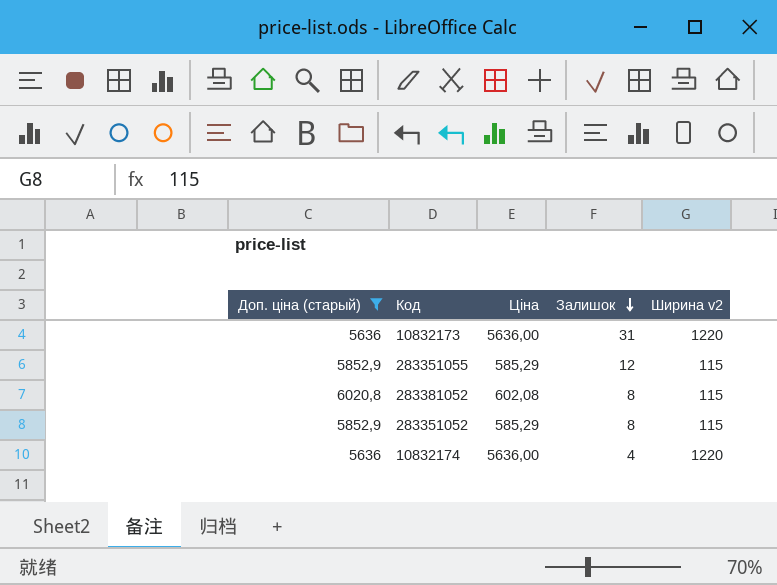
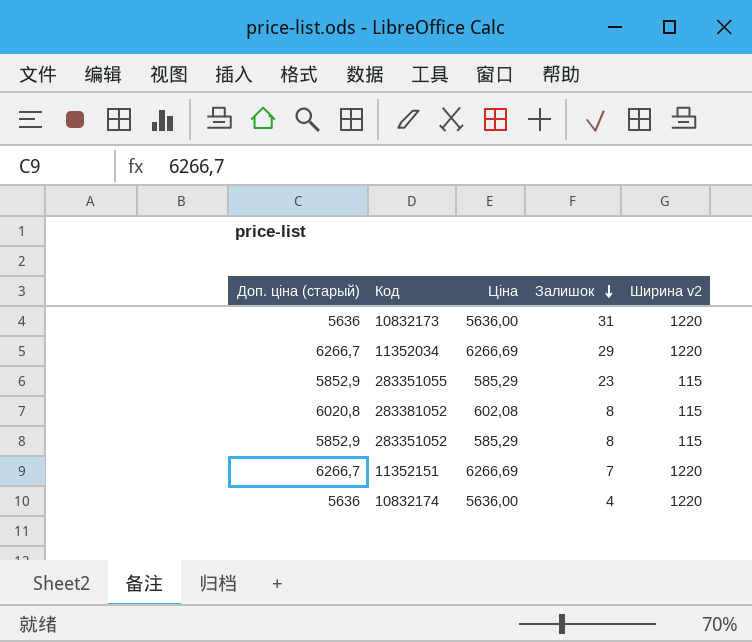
filter: Доп. ціна (старый) != 6266,7 -> none
283351055 | Залишок: 12 -> 23

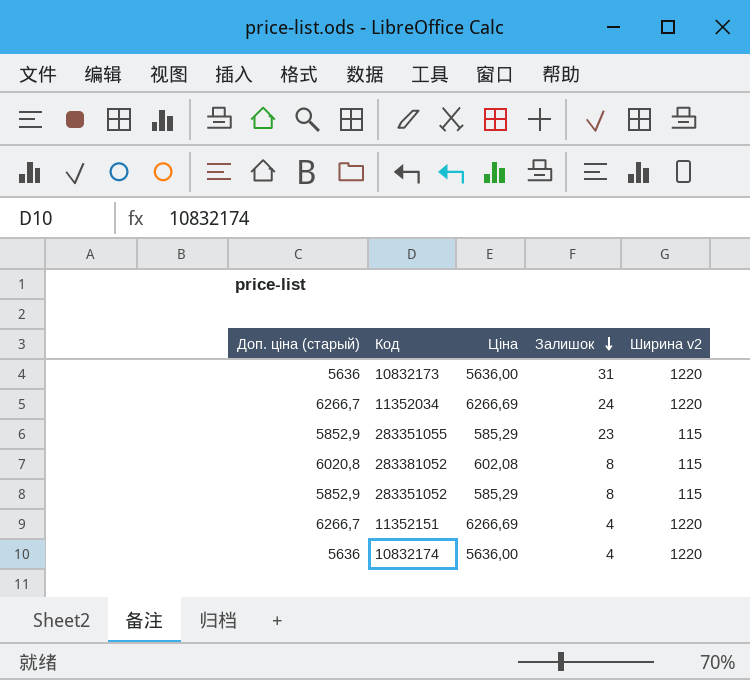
11352034 | Залишок: 29 -> 24
11352151 | Залишок: 7 -> 4

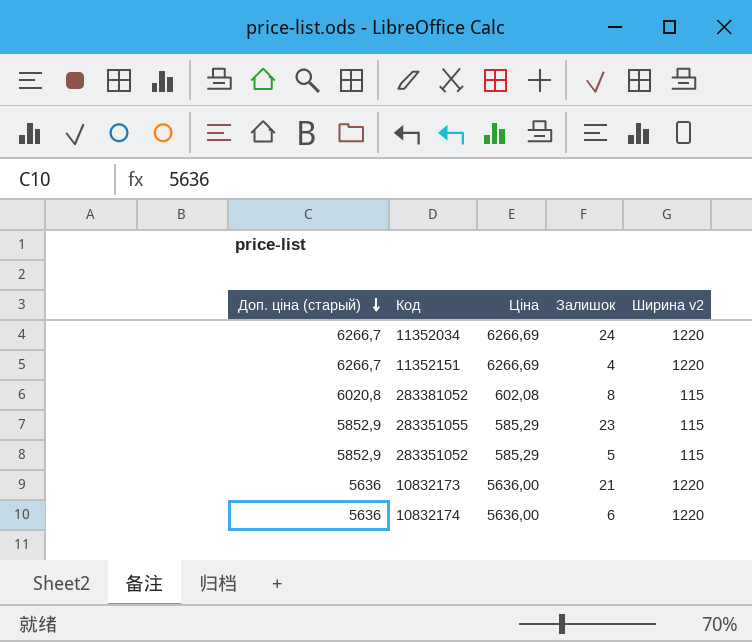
row order: Залишок descending -> Доп. ціна (старый) descending
283351052 | Залишок: 8 -> 5
10832173 | Залишок: 31 -> 21
10832174 | Залишок: 4 -> 6

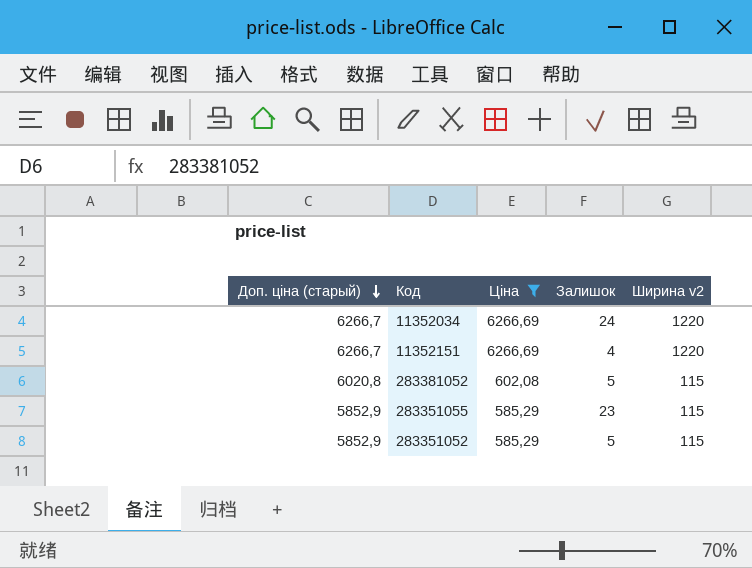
filter: none -> Ціна != 5636,00
283381052 | Залишок: 8 -> 5

